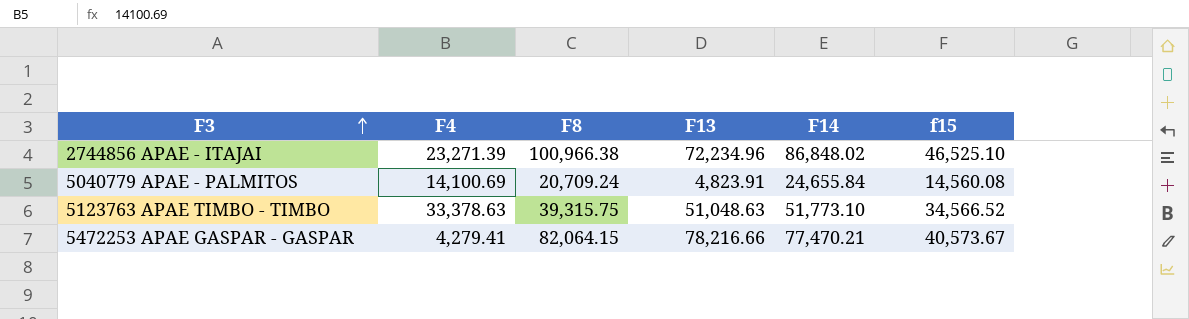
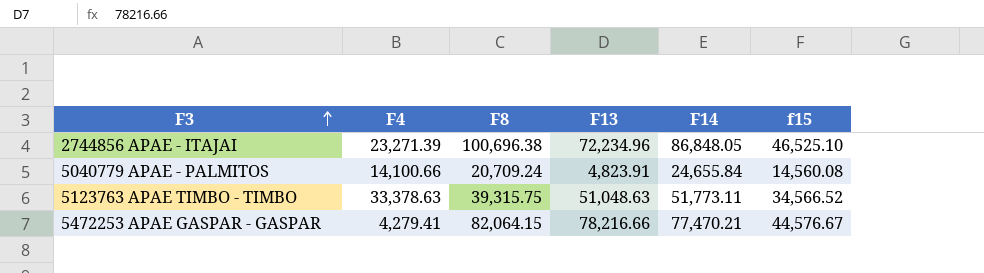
2744856 APAE - ITAJAI | F8: 100,966.38 -> 100,696.38
2744856 APAE - ITAJAI | F14: 86,848.02 -> 86,848.05
5040779 APAE - PALMITOS | F4: 14,100.69 -> 14,100.66
5123763 APAE TIMBO - TIMBO | F14: 51,773.10 -> 51,773.11
5472253 APAE GASPAR - GASPAR | f15: 40,573.67 -> 44,576.67

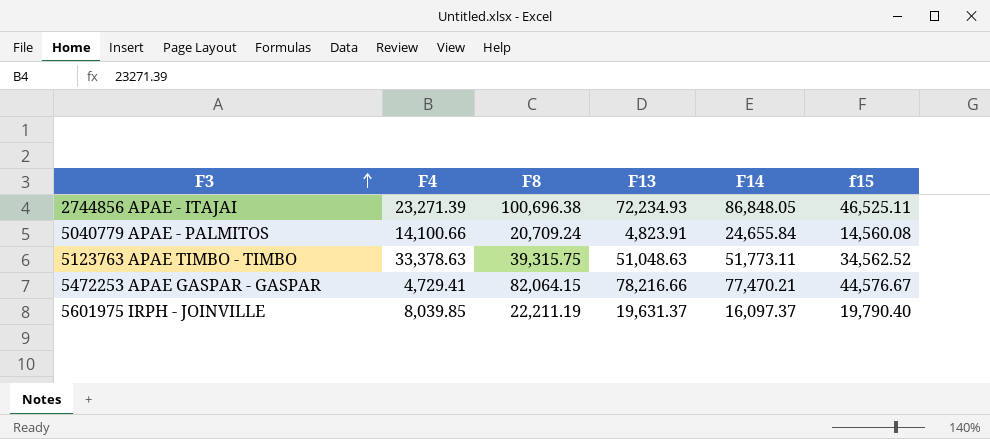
2744856 APAE - ITAJAI | F13: 72,234.96 -> 72,234.93
2744856 APAE - ITAJAI | f15: 46,525.10 -> 46,525.11
5123763 APAE TIMBO - TIMBO | f15: 34,566.52 -> 34,562.52
5472253 APAE GASPAR - GASPAR | F4: 4,279.41 -> 4,729.41
row 5601975 IRPH - JOINVILLE: none -> 8,039.85 | 22,211.19 | 19,631.37 | 16,097.37 | 19,790.40

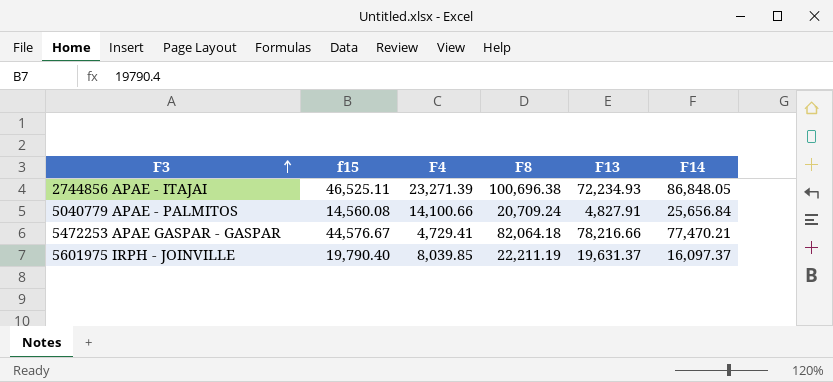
column f15 | position: 6 -> 2
row 5123763 APAE TIMBO - TIMBO: 33,378.63 | 39,315.75 | 51,048.63 | 51,773.11 | 34,562.52 -> none
5040779 APAE - PALMITOS | F13: 4,823.91 -> 4,827.91
5040779 APAE - PALMITOS | F14: 24,655.84 -> 25,656.84
5472253 APAE GASPAR - GASPAR | F8: 82,064.15 -> 82,064.18

